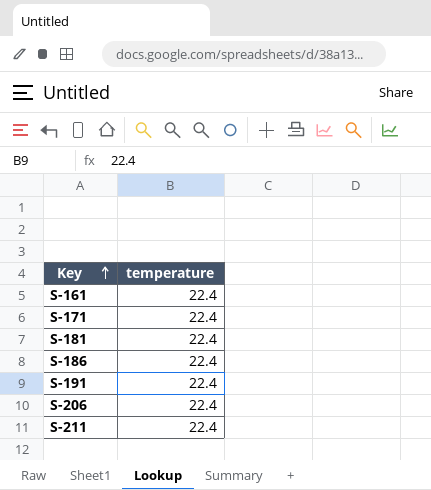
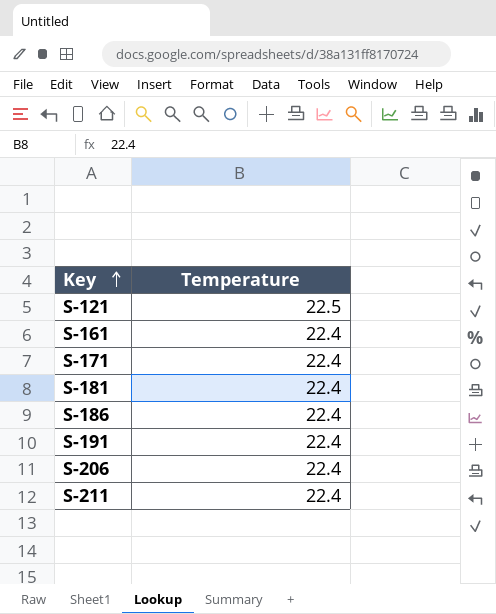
column name: temperature -> Temperature
row S-121: none -> 22.5

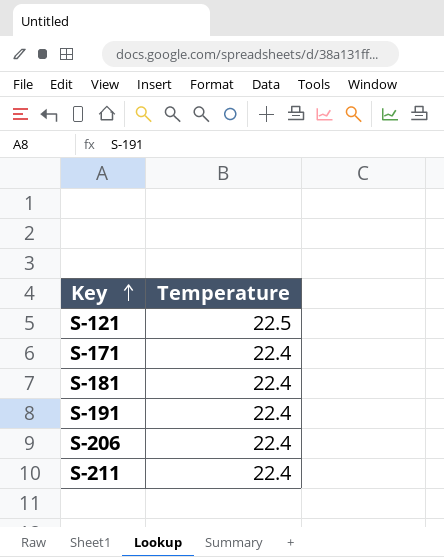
row S-161: 22.4 -> none
row S-186: 22.4 -> none

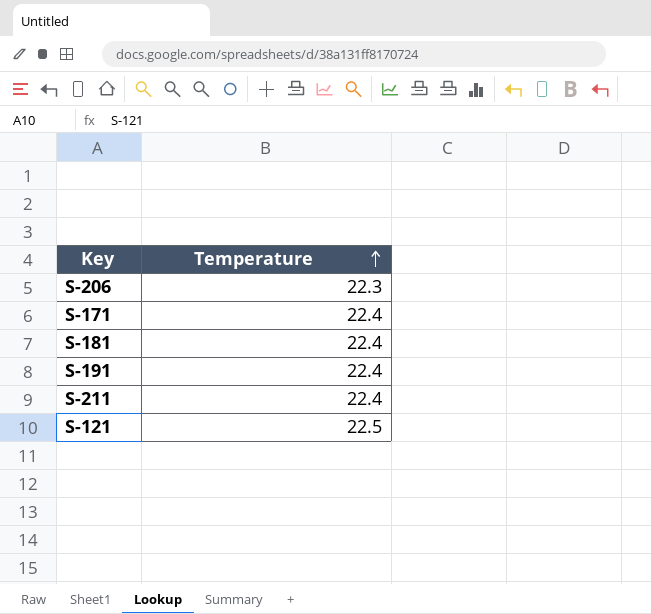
row order: Key ascending -> Temperature ascending
S-206 | Temperature: 22.4 -> 22.3

